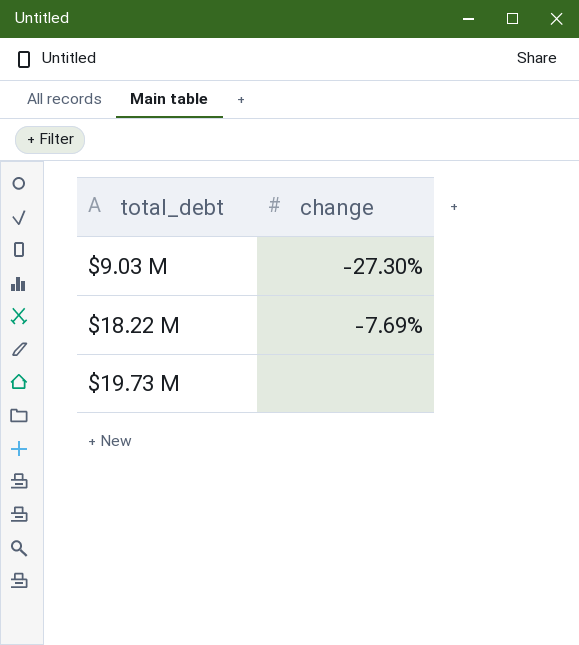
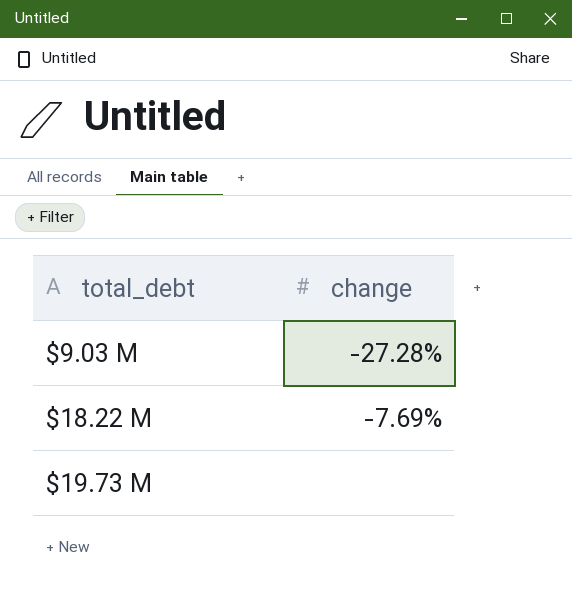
$9.03 M | change: -27.30% -> -27.28%

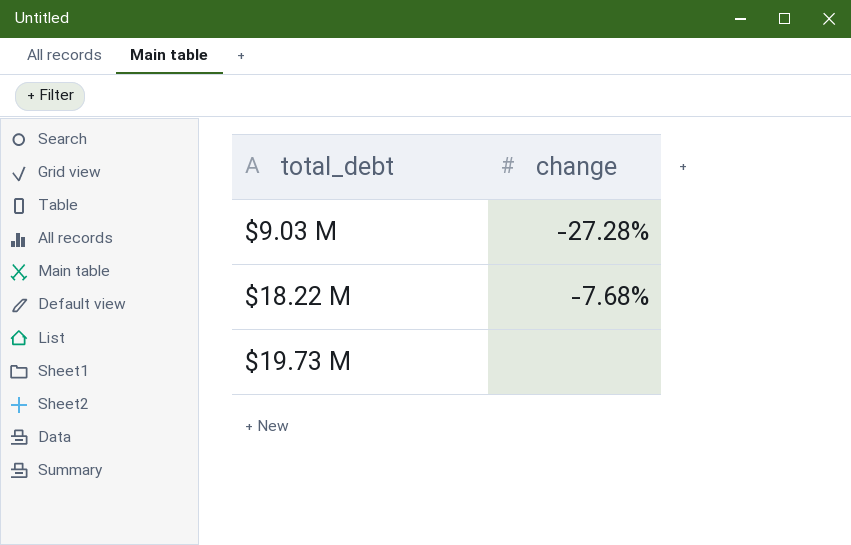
$18.22 M | change: -7.69% -> -7.68%

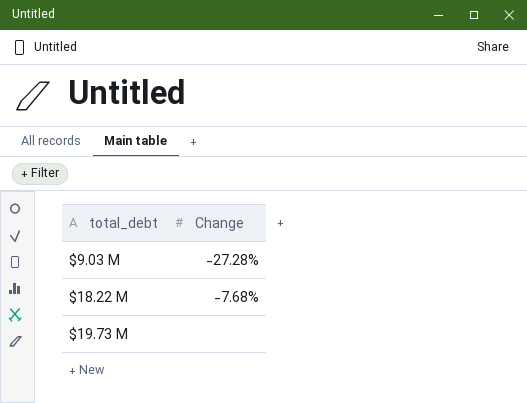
column name: change -> Change

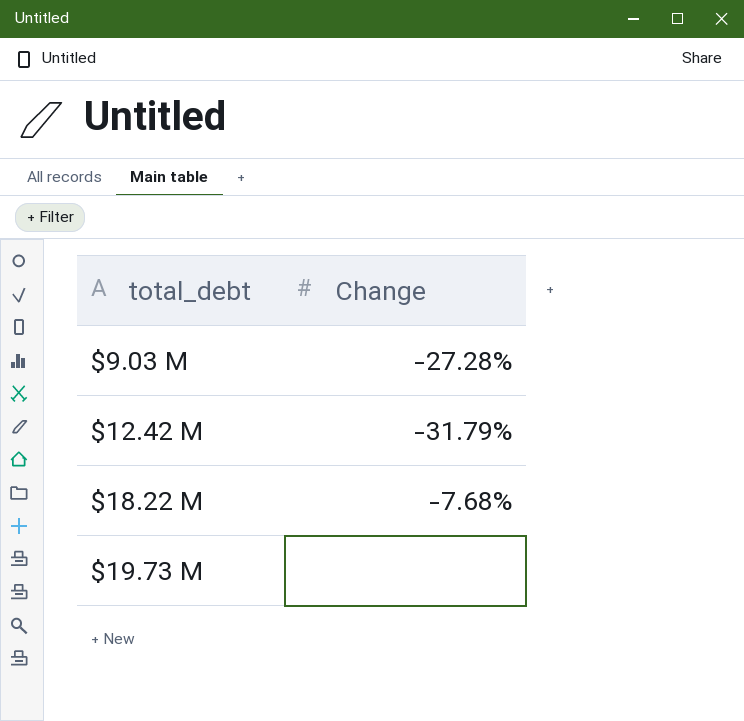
row $12.42 M: none -> -31.79%

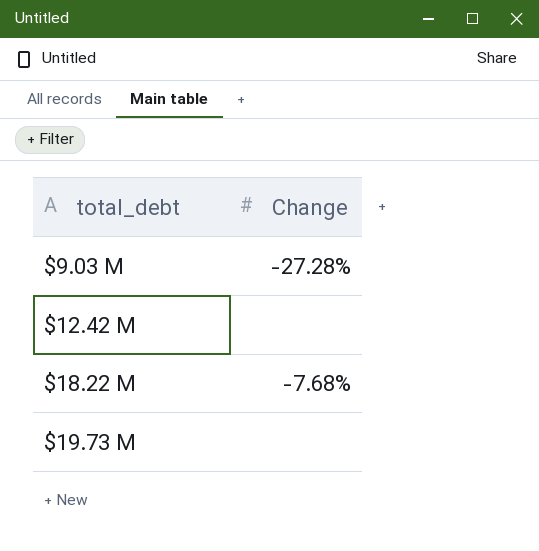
$12.42 M | Change: -31.79% -> none

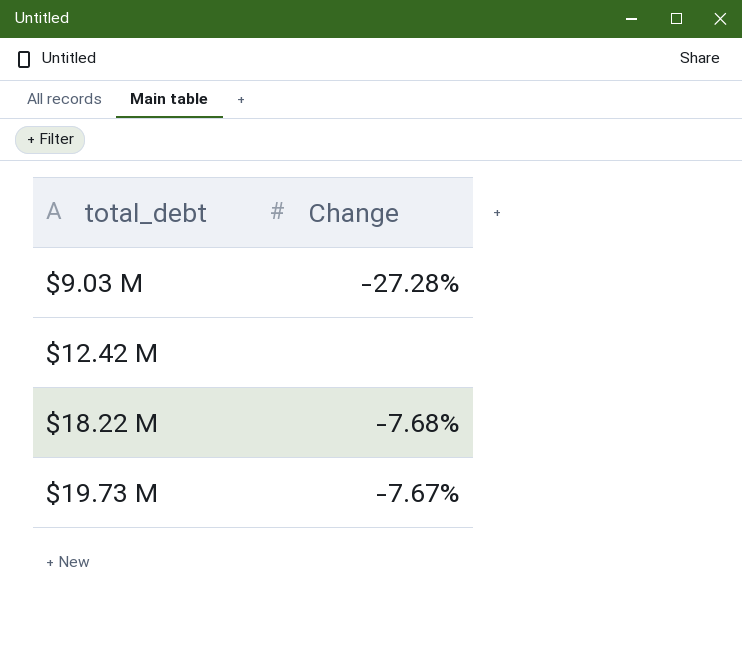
$19.73 M | Change: none -> -7.67%

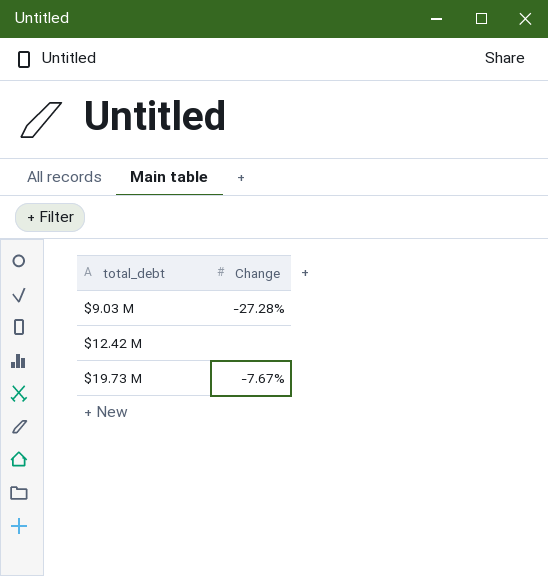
row $18.22 M: -7.68% -> none

